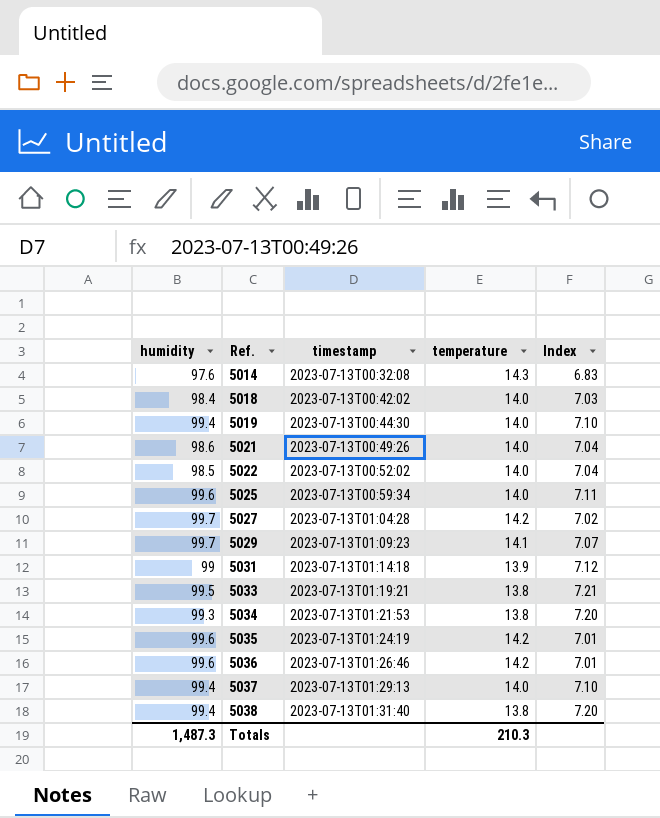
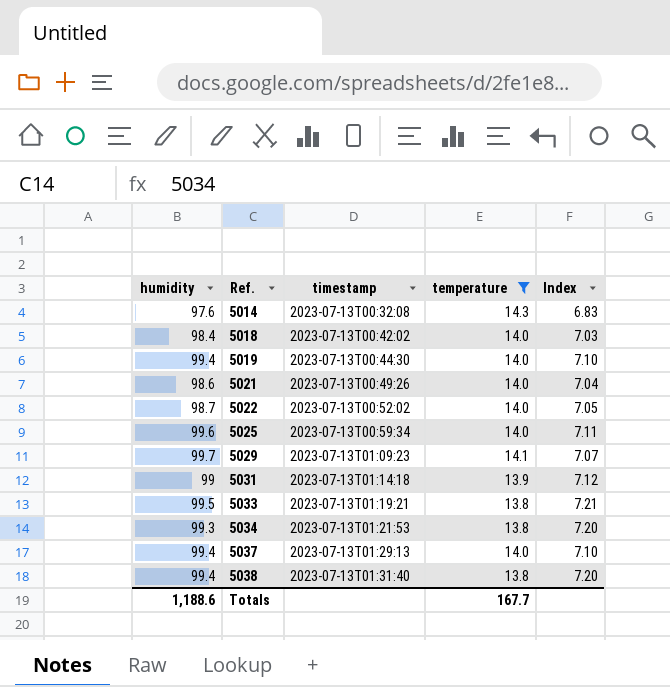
filter: none -> temperature != 14.2
5022 | humidity: 98.5 -> 98.7
5022 | Index: 7.04 -> 7.05
Totals | humidity: 1,487.3 -> 1,188.6
Totals | temperature: 210.3 -> 167.7

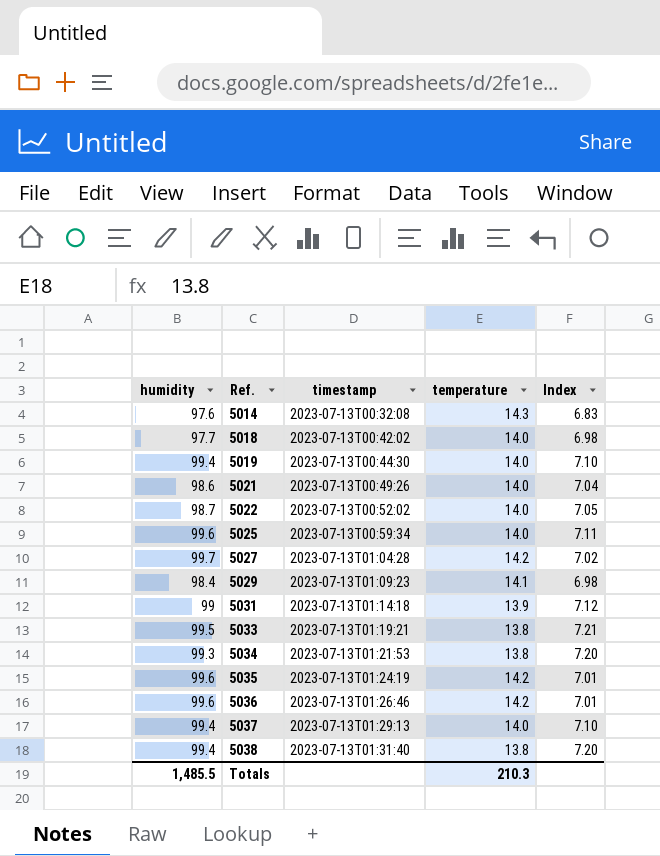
filter: temperature != 14.2 -> none
5018 | humidity: 98.4 -> 97.7
5018 | Index: 7.03 -> 6.98
5029 | humidity: 99.7 -> 98.4
5029 | Index: 7.07 -> 6.98
Totals | humidity: 1,188.6 -> 1,485.5
Totals | temperature: 167.7 -> 210.3

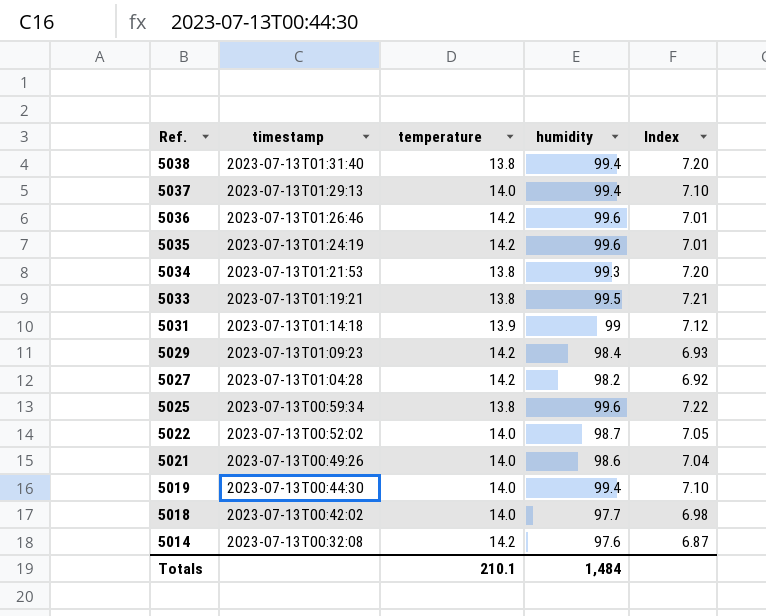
row order: Ref. ascending -> Ref. descending
column humidity | position: 1 -> 4
5029 | temperature: 14.1 -> 14.2
5029 | Index: 6.98 -> 6.93
5027 | humidity: 99.7 -> 98.2
5027 | Index: 7.02 -> 6.92
5025 | temperature: 14.0 -> 13.8
5025 | Index: 7.11 -> 7.22
5014 | temperature: 14.3 -> 14.2
5014 | Index: 6.83 -> 6.87
Totals | temperature: 210.3 -> 210.1
Totals | humidity: 1,485.5 -> 1,484

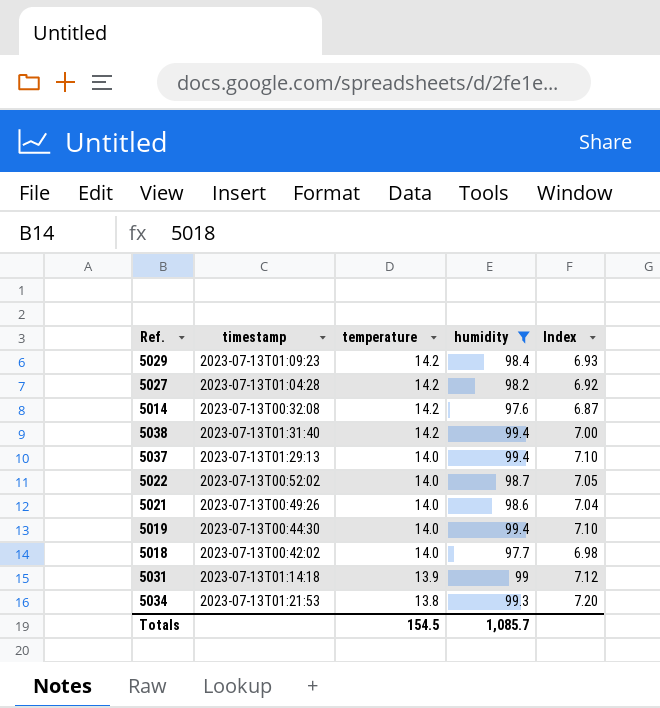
filter: none -> humidity <= 99.4
row order: Ref. descending -> temperature descending
5038 | temperature: 13.8 -> 14.2
5038 | Index: 7.20 -> 7.00
Totals | temperature: 210.1 -> 154.5
Totals | humidity: 1,484 -> 1,085.7

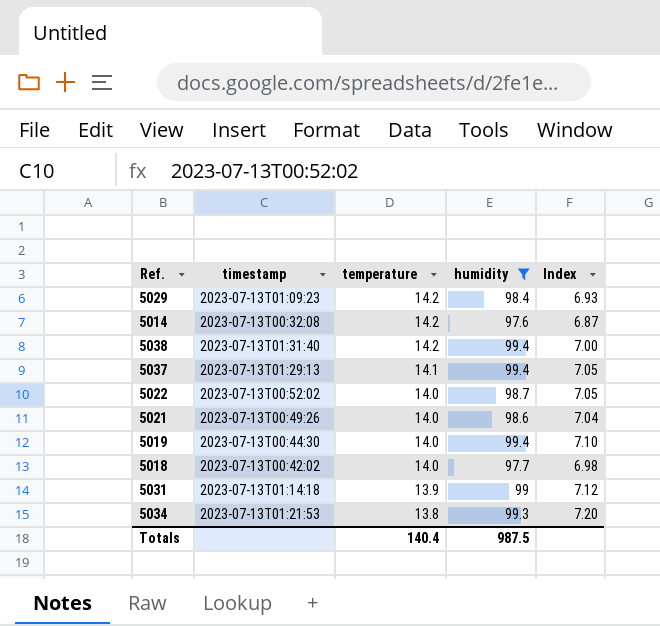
row 5027: 2023-07-13T01:04:28 | 14.2 | 98.2 | 6.92 -> none
5037 | temperature: 14.0 -> 14.1
5037 | Index: 7.10 -> 7.05
Totals | temperature: 154.5 -> 140.4
Totals | humidity: 1,085.7 -> 987.5

